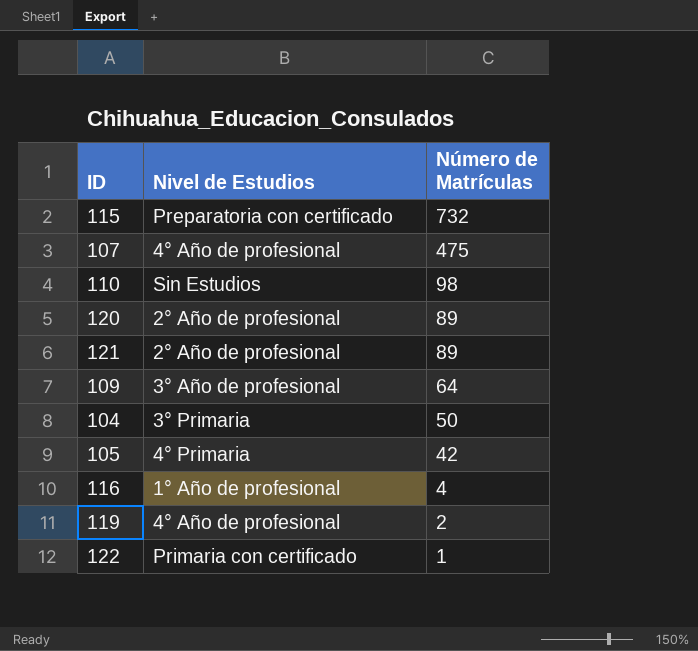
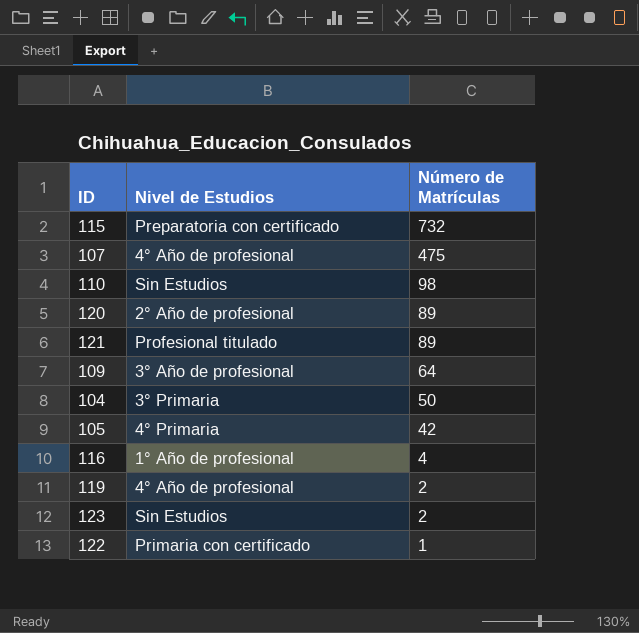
121 | Nivel de Estudios: 2° Año de profesional -> Profesional titulado
row 123: none -> Sin Estudios | 2

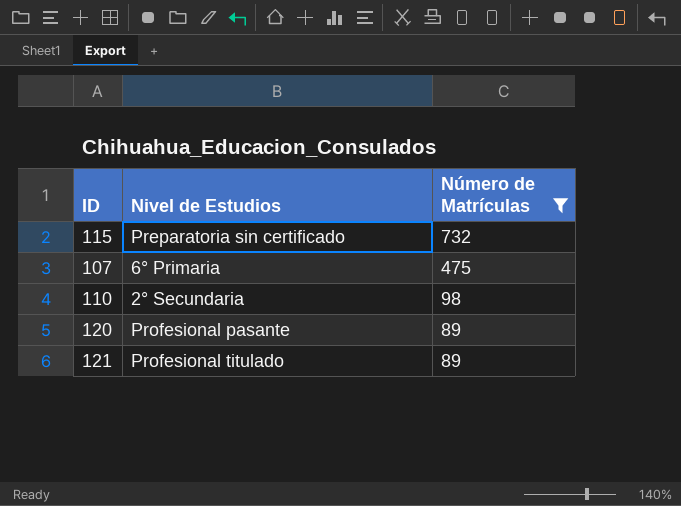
filter: none -> Número de Matrículas >= 89
115 | Nivel de Estudios: Preparatoria con certificado -> Preparatoria sin certificado
107 | Nivel de Estudios: 4° Año de profesional -> 6° Primaria
110 | Nivel de Estudios: Sin Estudios -> 2° Secundaria
120 | Nivel de Estudios: 2° Año de profesional -> Profesional pasante

